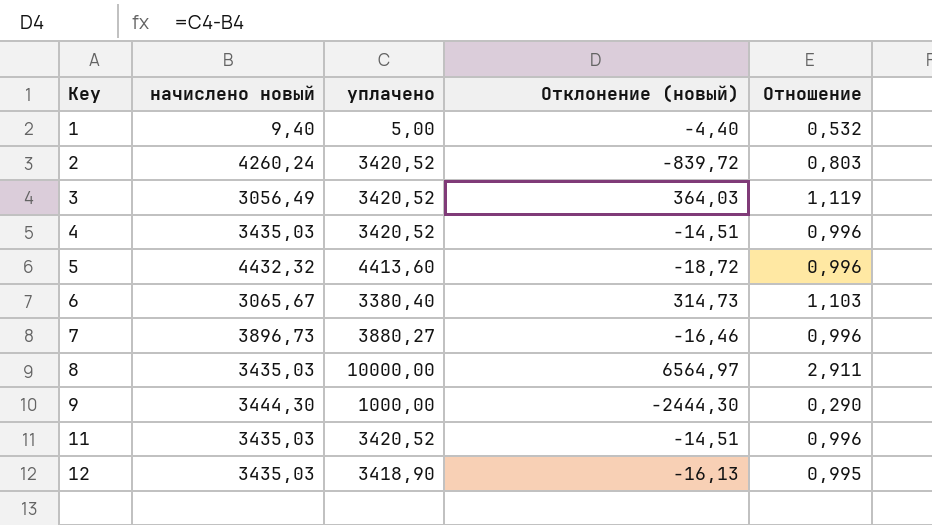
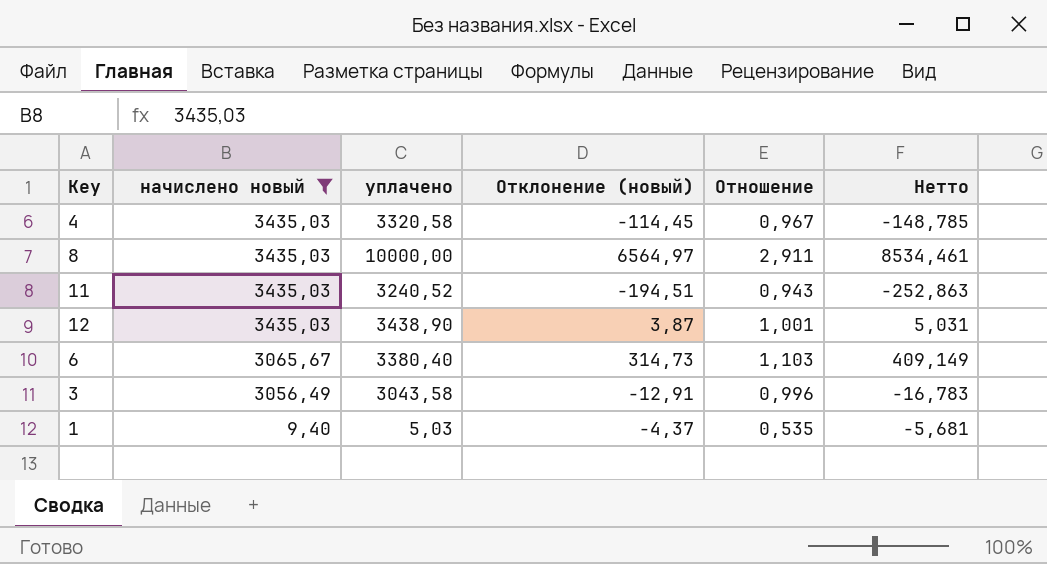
filter: none -> начислено новый <= 3435,03
row order: Key ascending -> начислено новый descending
column Нетто | formula: none -> [Отклонение (новый)] * 1,3
4 | уплачено: 3420,52 -> 3320,58
4 | Отклонение (новый): -14,51 -> -114,45
4 | Отношение: 0,996 -> 0,967
11 | уплачено: 3420,52 -> 3240,52
11 | Отклонение (новый): -14,51 -> -194,51
11 | Отношение: 0,996 -> 0,943
12 | уплачено: 3418,90 -> 3438,90
12 | Отклонение (новый): -16,13 -> 3,87
12 | Отношение: 0,995 -> 1,001
3 | уплачено: 3420,52 -> 3043,58
3 | Отклонение (новый): 364,03 -> -12,91
3 | Отношение: 1,119 -> 0,996
1 | уплачено: 5,00 -> 5,03
1 | Отклонение (новый): -4,40 -> -4,37
1 | Отношение: 0,532 -> 0,535

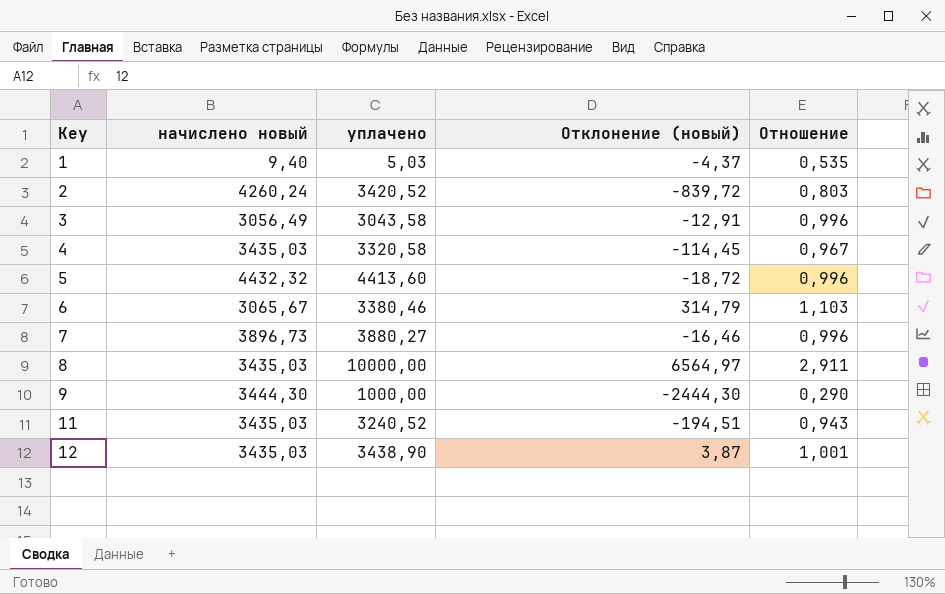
filter: начислено новый <= 3435,03 -> none
row order: начислено новый descending -> Key ascending
column Нетто | formula: [Отклонение (новый)] * 1,3 -> none
6 | уплачено: 3380,40 -> 3380,46
6 | Отклонение (новый): 314,73 -> 314,79

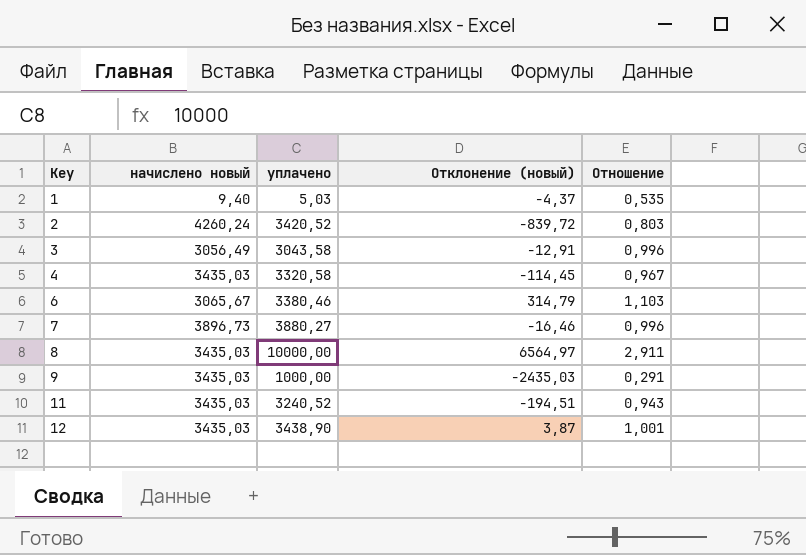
row 5: 4432,32 | 4413,60 | -18,72 | 0,996 -> none
9 | начислено новый: 3444,30 -> 3435,03
9 | Отклонение (новый): -2444,30 -> -2435,03
9 | Отношение: 0,290 -> 0,291

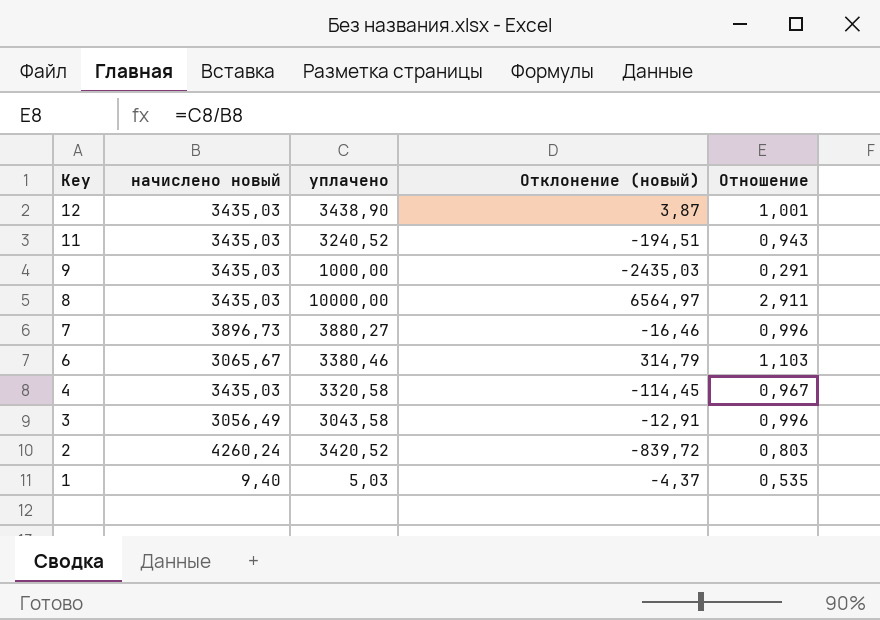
row order: Key ascending -> Key descending

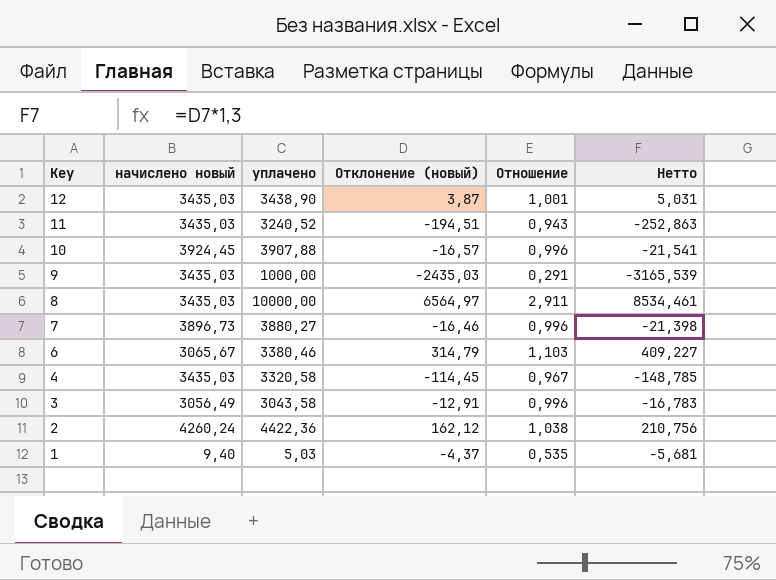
column Нетто | formula: none -> [Отклонение (новый)] * 1,3
row 10: none -> 3924,45 | 3907,88 | -16,57 | 0,996 | -21,541
2 | уплачено: 3420,52 -> 4422,36
2 | Отклонение (новый): -839,72 -> 162,12
2 | Отношение: 0,803 -> 1,038

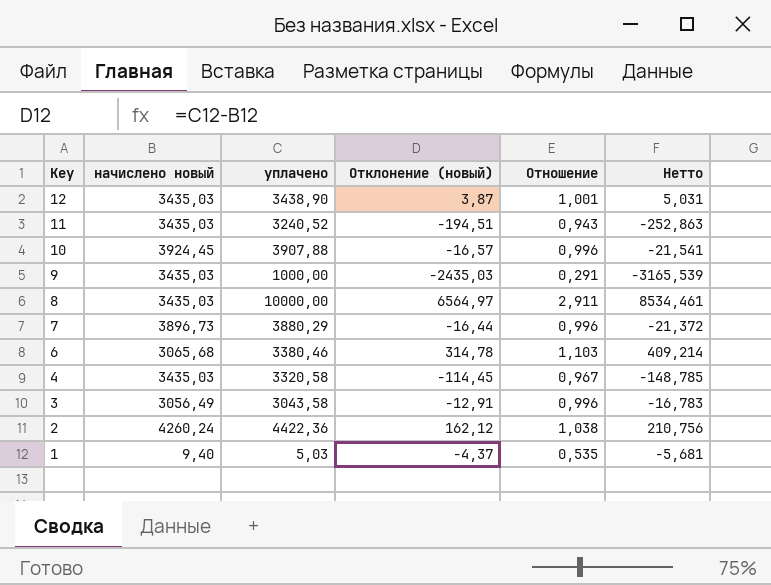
7 | уплачено: 3880,27 -> 3880,29
7 | Отклонение (новый): -16,46 -> -16,44
7 | Нетто: -21,398 -> -21,372
6 | начислено новый: 3065,67 -> 3065,68
6 | Отклонение (новый): 314,79 -> 314,78
6 | Нетто: 409,227 -> 409,214

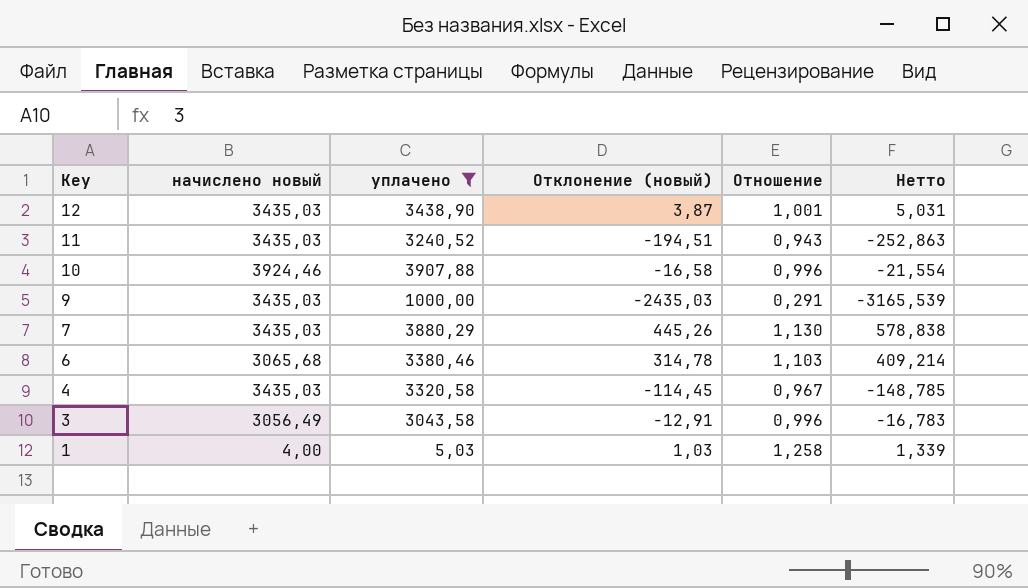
filter: none -> уплачено <= 3907,88
10 | начислено новый: 3924,45 -> 3924,46
10 | Отклонение (новый): -16,57 -> -16,58
10 | Нетто: -21,541 -> -21,554
7 | начислено новый: 3896,73 -> 3435,03
7 | Отклонение (новый): -16,44 -> 445,26
7 | Отношение: 0,996 -> 1,130
7 | Нетто: -21,372 -> 578,838
1 | начислено новый: 9,40 -> 4,00
1 | Отклонение (новый): -4,37 -> 1,03
1 | Отношение: 0,535 -> 1,258
1 | Нетто: -5,681 -> 1,339

